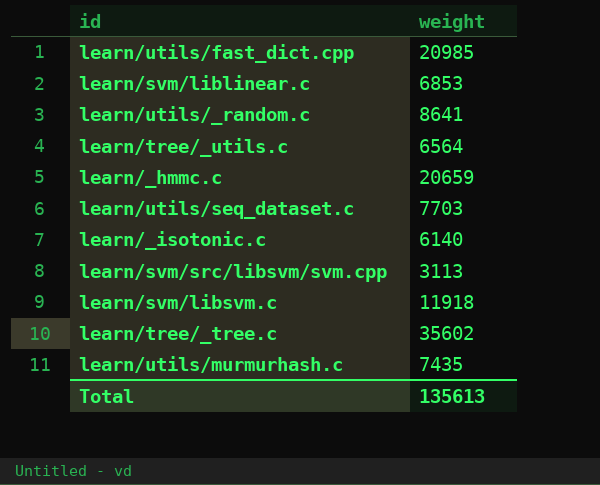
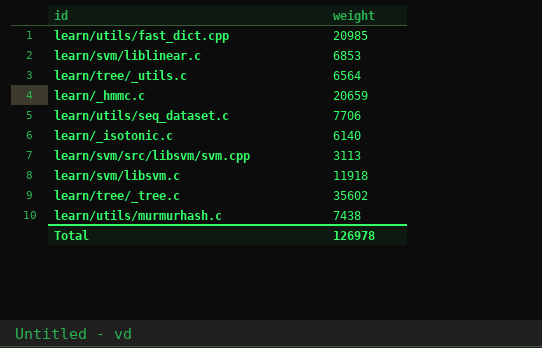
row learn/utils/_random.c: 8641 -> none
learn/utils/seq_dataset.c | weight: 7703 -> 7706
learn/utils/murmurhash.c | weight: 7435 -> 7438
Total | weight: 135613 -> 126978

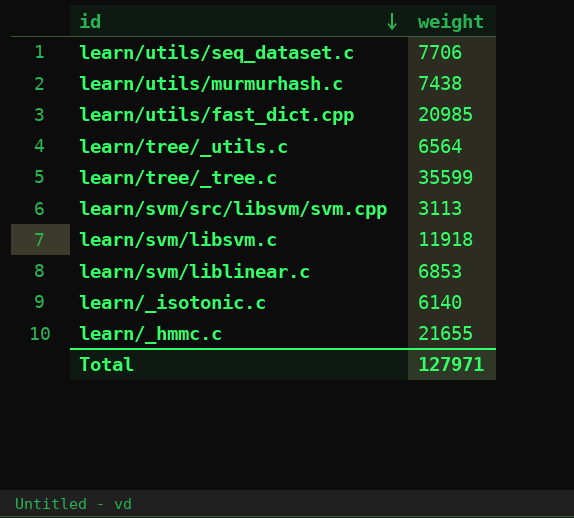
row order: none -> id descending
learn/tree/_tree.c | weight: 35602 -> 35599
learn/_hmmc.c | weight: 20659 -> 21655
Total | weight: 126978 -> 127971

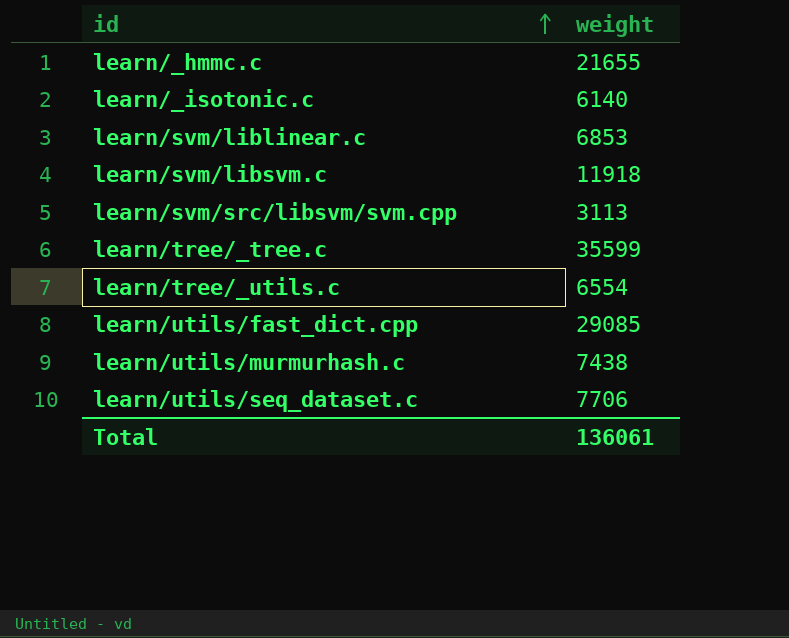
row order: id descending -> id ascending
learn/tree/_utils.c | weight: 6564 -> 6554
learn/utils/fast_dict.cpp | weight: 20985 -> 29085
Total | weight: 127971 -> 136061

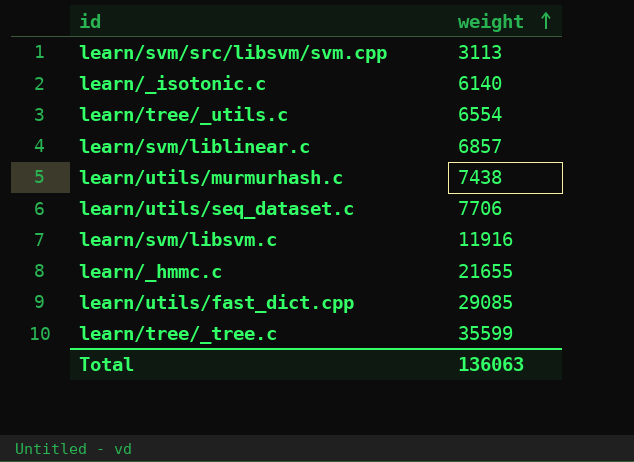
row order: id ascending -> weight ascending
learn/svm/liblinear.c | weight: 6853 -> 6857
learn/svm/libsvm.c | weight: 11918 -> 11916
Total | weight: 136061 -> 136063

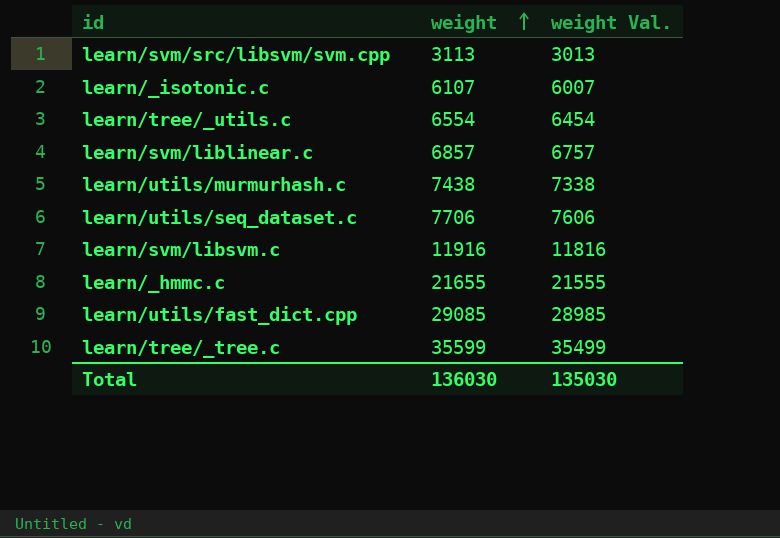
column weight Val. | formula: none -> [weight] - 100
learn/_isotonic.c | weight: 6140 -> 6107
Total | weight: 136063 -> 136030

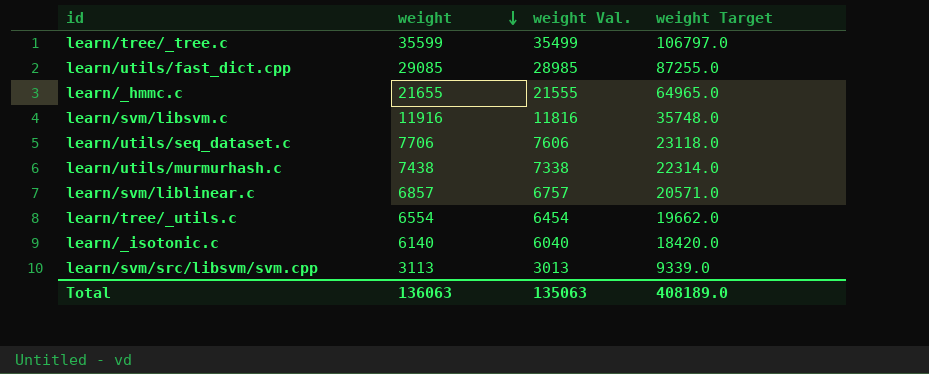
row order: weight ascending -> weight descending
column weight Target | formula: none -> [weight] * 3
learn/_isotonic.c | weight: 6107 -> 6140
learn/_isotonic.c | weight Val.: 6007 -> 6040
Total | weight: 136030 -> 136063
Total | weight Val.: 135030 -> 135063

